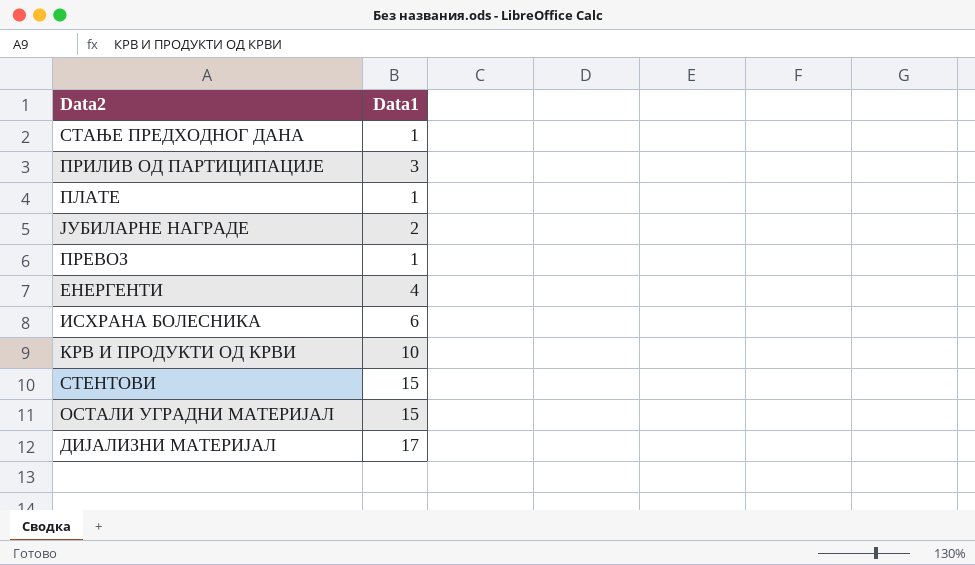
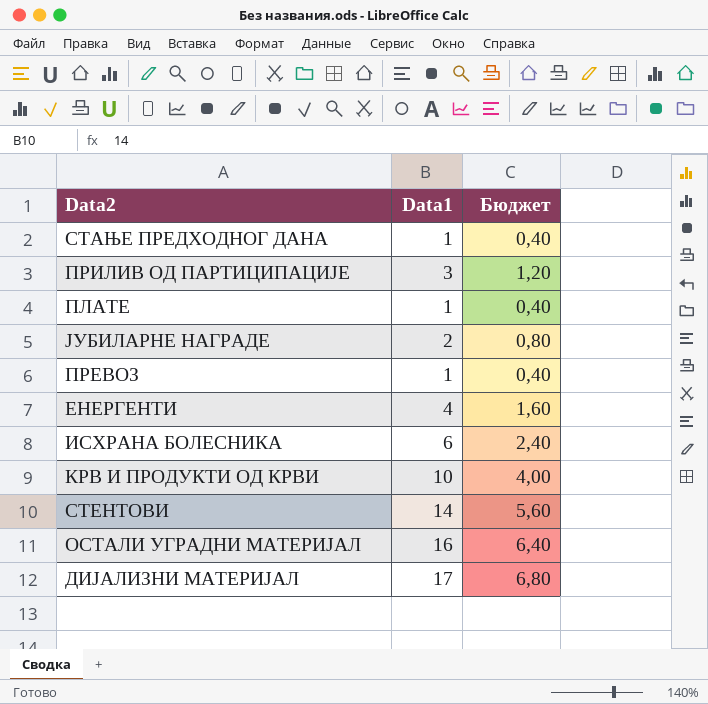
column Бюджет | formula: none -> [Data1] * 0,4
СТЕНТОВИ | Data1: 15 -> 14
ОСТАЛИ УГРАДНИ МАТЕРИЈАЛ | Data1: 15 -> 16

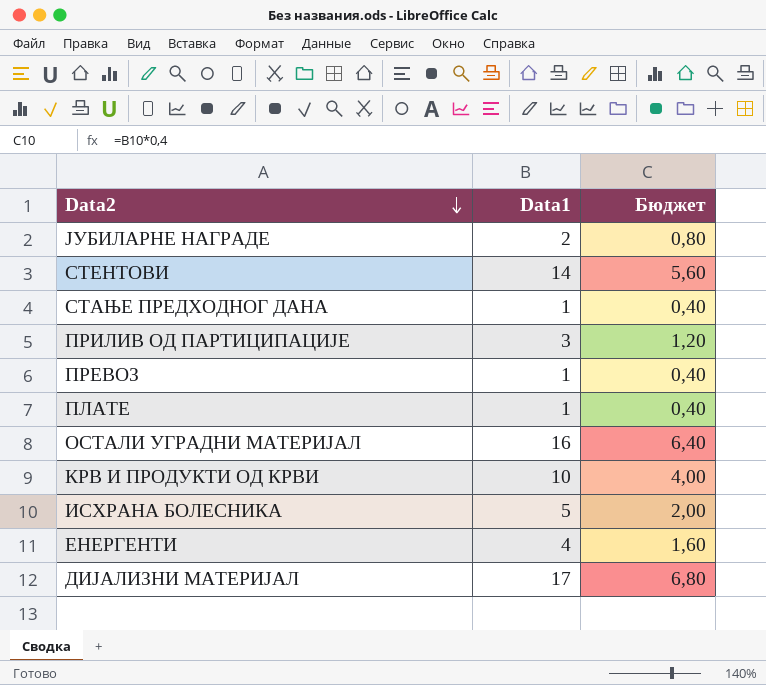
row order: none -> Data2 descending
ИСХРАНА БОЛЕСНИКА | Data1: 6 -> 5
ИСХРАНА БОЛЕСНИКА | Бюджет: 2,40 -> 2,00

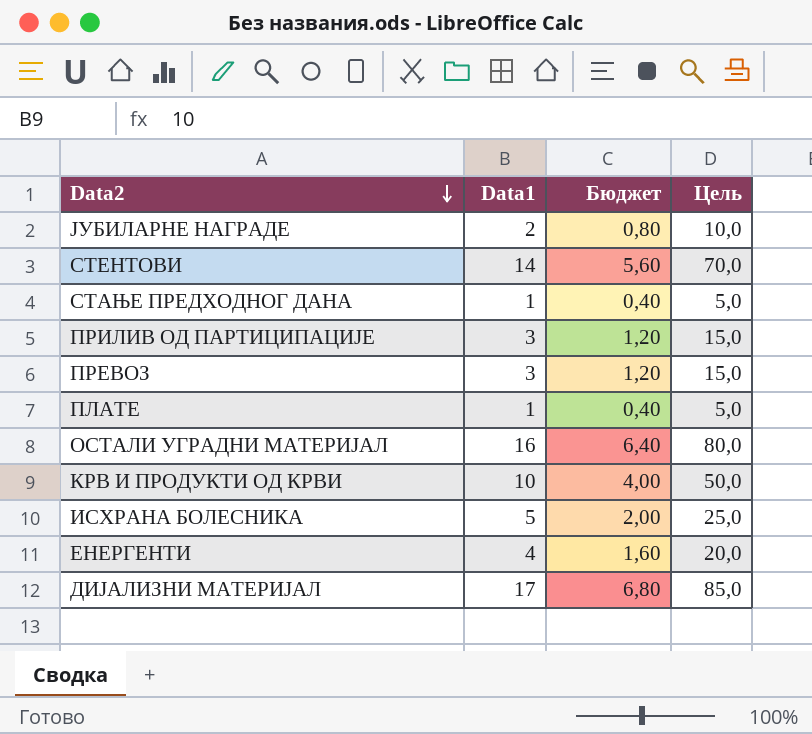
column Цель | formula: none -> [Data1] * 5
ПРЕВОЗ | Data1: 1 -> 3
ПРЕВОЗ | Бюджет: 0,40 -> 1,20

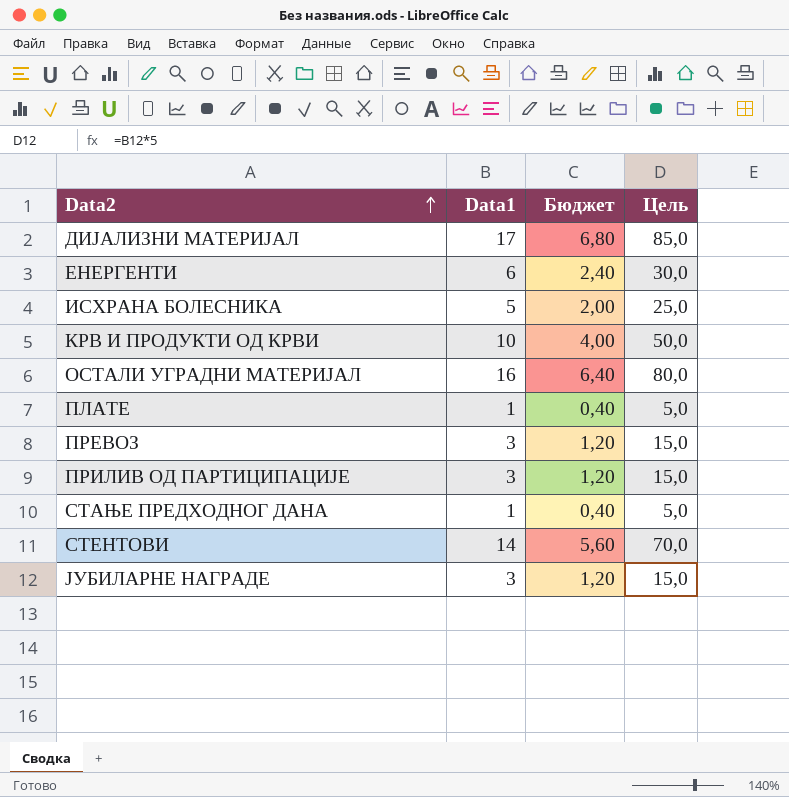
row order: Data2 descending -> Data2 ascending
ЕНЕРГЕНТИ | Data1: 4 -> 6
ЕНЕРГЕНТИ | Бюджет: 1,60 -> 2,40
ЕНЕРГЕНТИ | Цель: 20,0 -> 30,0
ЈУБИЛАРНЕ НАГРАДЕ | Data1: 2 -> 3
ЈУБИЛАРНЕ НАГРАДЕ | Бюджет: 0,80 -> 1,20
ЈУБИЛАРНЕ НАГРАДЕ | Цель: 10,0 -> 15,0

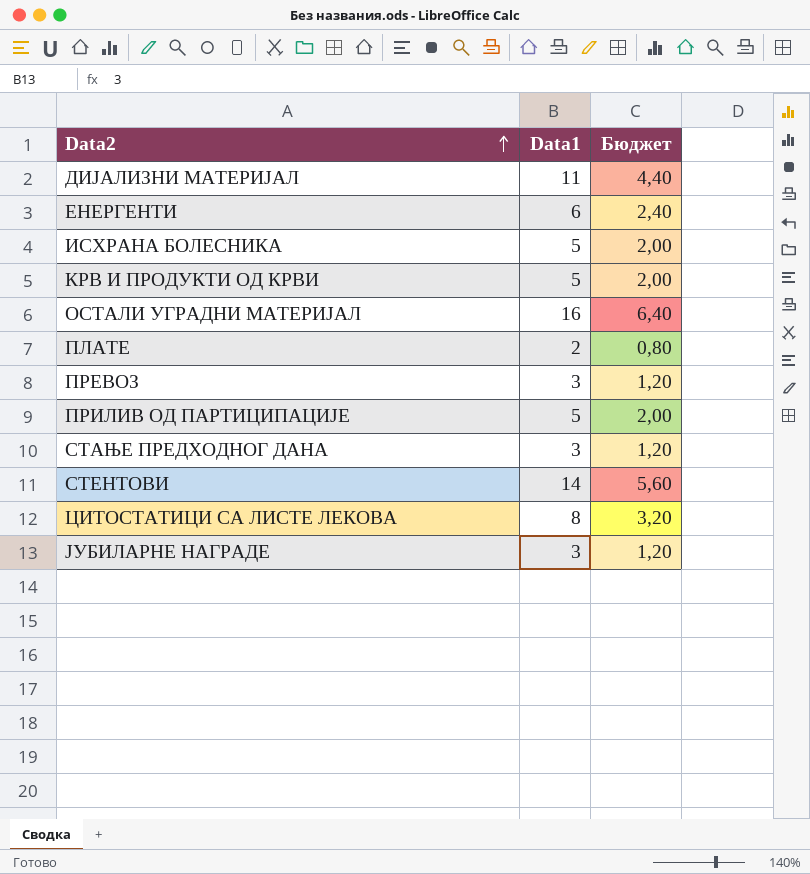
column Цель | formula: [Data1] * 5 -> none
ДИЈАЛИЗНИ МАТЕРИЈАЛ | Data1: 17 -> 11
ДИЈАЛИЗНИ МАТЕРИЈАЛ | Бюджет: 6,80 -> 4,40
КРВ И ПРОДУКТИ ОД КРВИ | Data1: 10 -> 5
КРВ И ПРОДУКТИ ОД КРВИ | Бюджет: 4,00 -> 2,00
ПЛАТЕ | Data1: 1 -> 2
ПЛАТЕ | Бюджет: 0,40 -> 0,80
ПРИЛИВ ОД ПАРТИЦИПАЦИЈЕ | Data1: 3 -> 5
ПРИЛИВ ОД ПАРТИЦИПАЦИЈЕ | Бюджет: 1,20 -> 2,00
СТАЊЕ ПРЕДХОДНОГ ДАНА | Data1: 1 -> 3
СТАЊЕ ПРЕДХОДНОГ ДАНА | Бюджет: 0,40 -> 1,20
row ЦИТОСТАТИЦИ СА ЛИСТЕ ЛЕКОВА: none -> 8 | 3,20

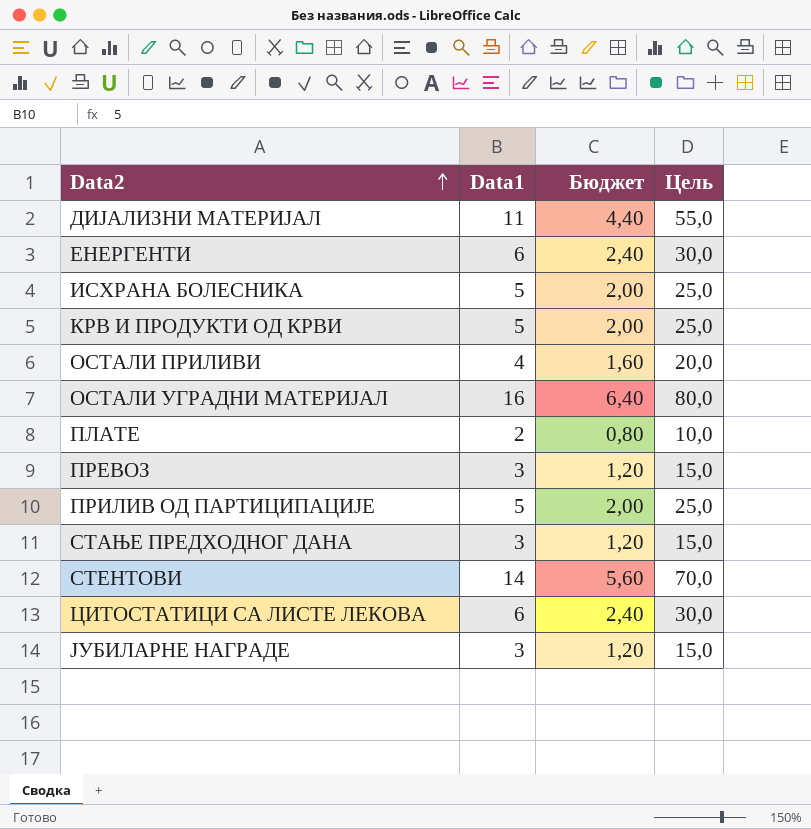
column Цель | formula: none -> [Data1] * 5
row ОСТАЛИ ПРИЛИВИ: none -> 4 | 1,60 | 20,0
ЦИТОСТАТИЦИ СА ЛИСТЕ ЛЕКОВА | Data1: 8 -> 6
ЦИТОСТАТИЦИ СА ЛИСТЕ ЛЕКОВА | Бюджет: 3,20 -> 2,40

